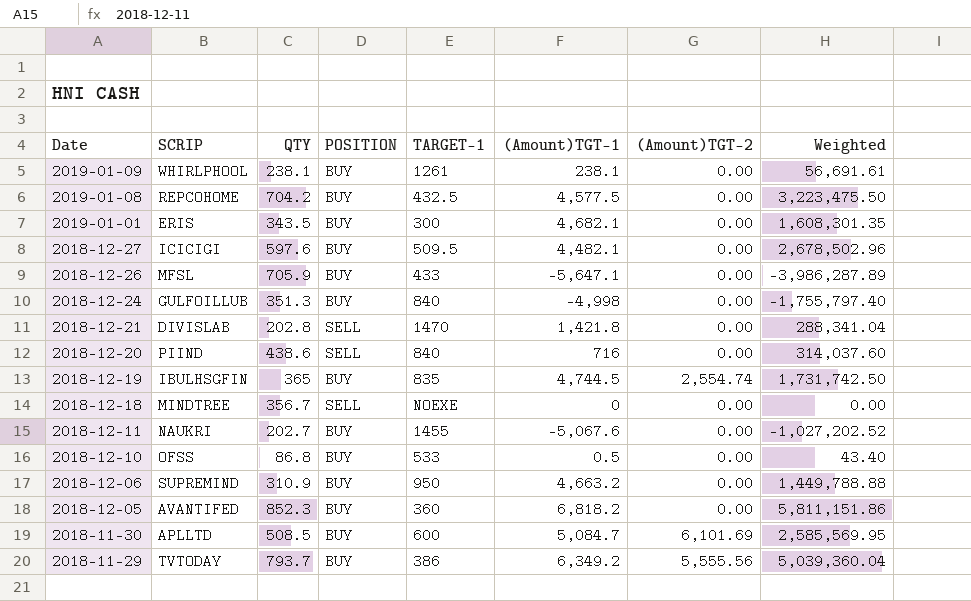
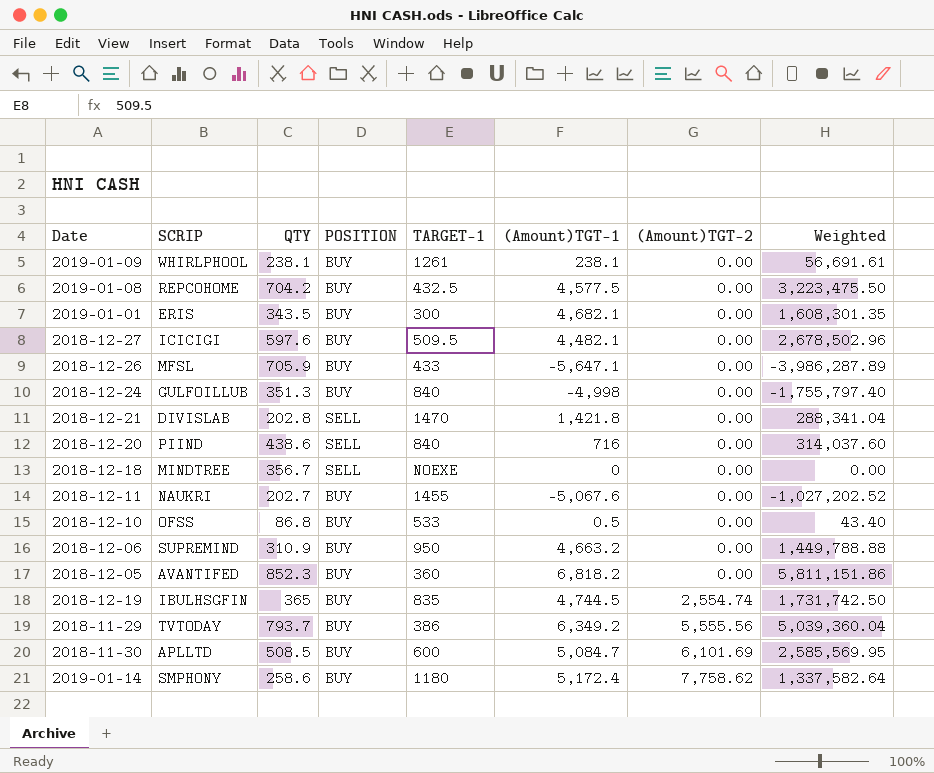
row order: Date descending -> (Amount)TGT-2 ascending
row 2019-01-14: none -> SMPHONY | 258.6 | BUY | 1180 | 5,172.4 | 7,758.62 | 1,337,582.64

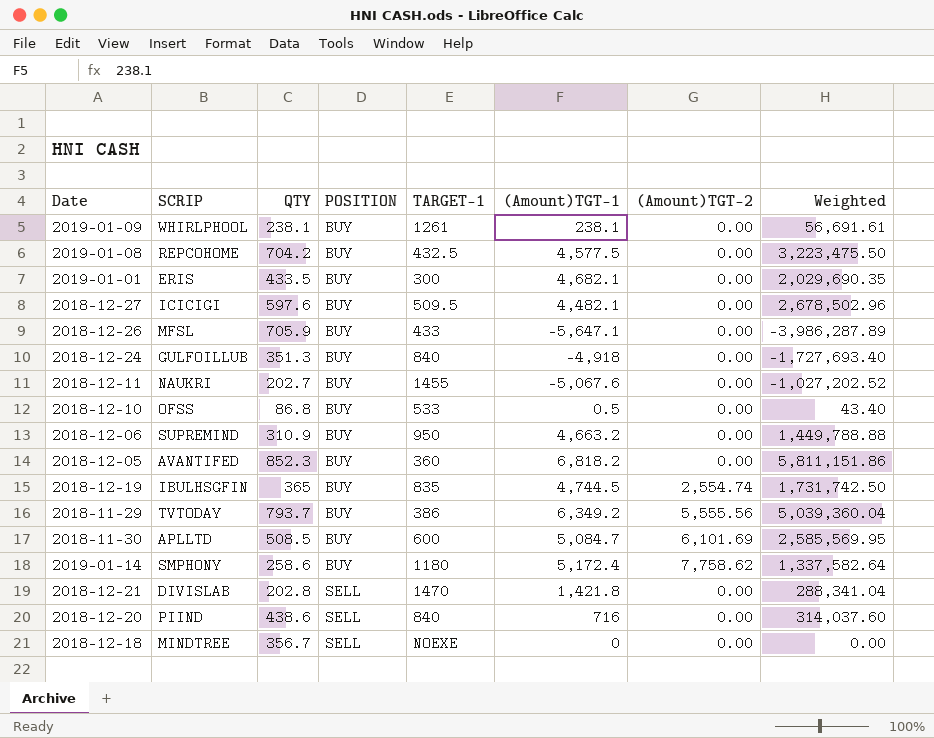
row order: (Amount)TGT-2 ascending -> POSITION ascending
2019-01-01 | QTY: 343.5 -> 433.5
2019-01-01 | Weighted: 1,608,301.35 -> 2,029,690.35
2018-12-24 | (Amount)TGT-1: -4,998 -> -4,918
2018-12-24 | Weighted: -1,755,797.40 -> -1,727,693.40

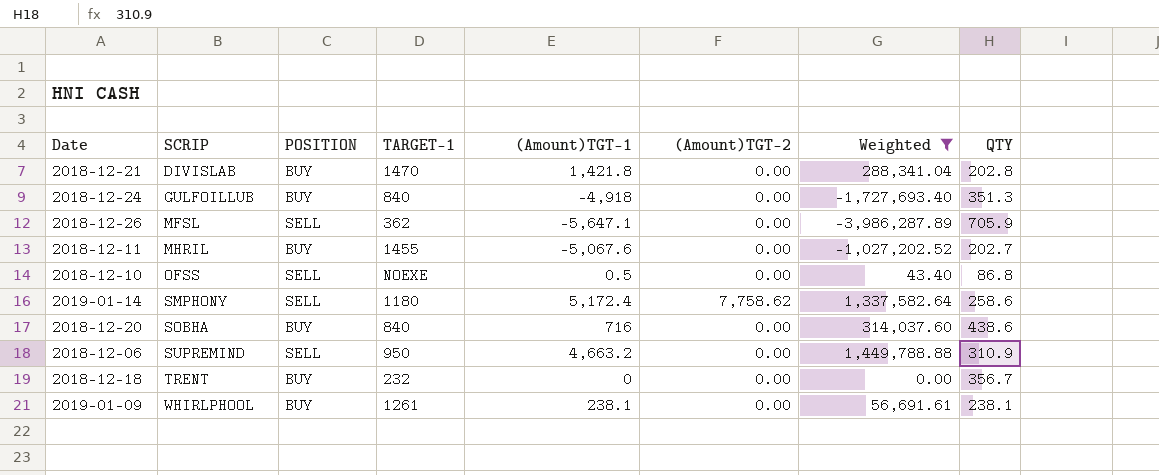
filter: none -> Weighted <= 1,449,788.88
row order: POSITION ascending -> SCRIP ascending
column QTY | position: 3 -> 8
2018-12-21 | POSITION: SELL -> BUY
2018-12-26 | POSITION: BUY -> SELL
2018-12-26 | TARGET-1: 433 -> 362
2018-12-11 | SCRIP: NAUKRI -> MHRIL
2018-12-10 | POSITION: BUY -> SELL
2018-12-10 | TARGET-1: 533 -> NOEXE
2019-01-14 | POSITION: BUY -> SELL
2018-12-20 | SCRIP: PIIND -> SOBHA
2018-12-20 | POSITION: SELL -> BUY
2018-12-06 | POSITION: BUY -> SELL
2018-12-18 | SCRIP: MINDTREE -> TRENT
2018-12-18 | POSITION: SELL -> BUY
2018-12-18 | TARGET-1: NOEXE -> 232

